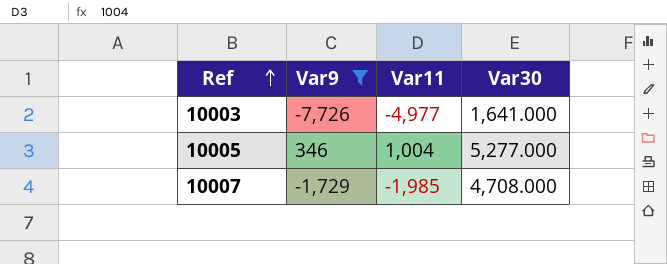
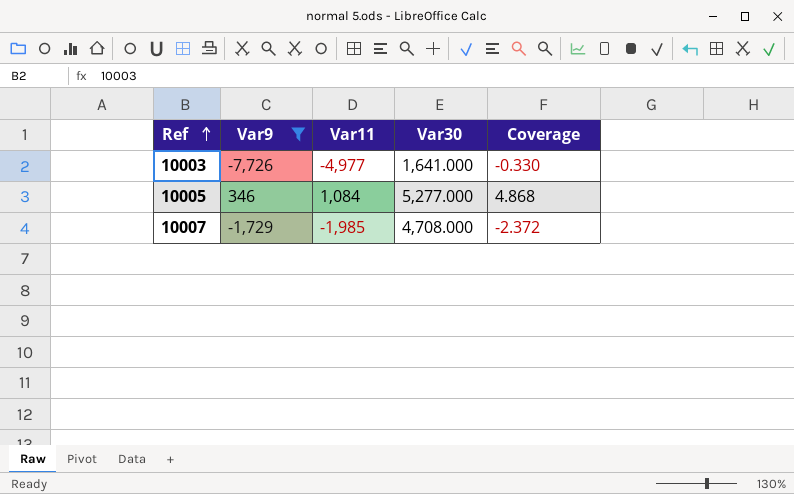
column Coverage | formula: none -> [Var30] / [Var11]
10005 | Var11: 1,004 -> 1,084

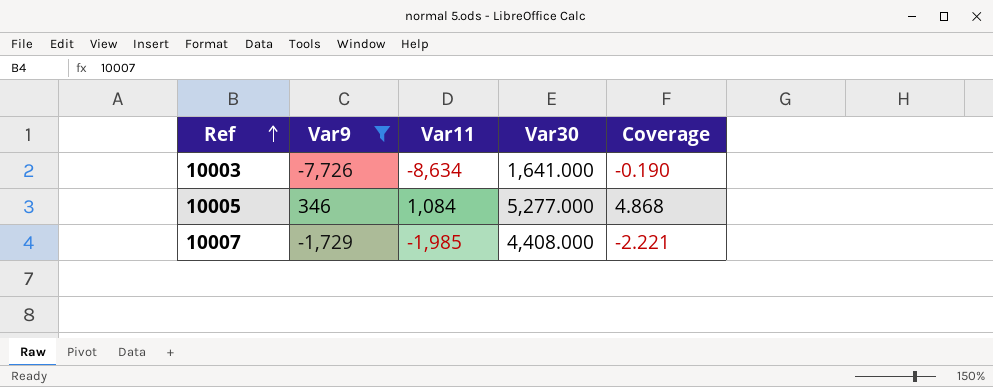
10003 | Var11: -4,977 -> -8,634
10003 | Coverage: -0.330 -> -0.190
10007 | Var30: 4,708.000 -> 4,408.000
10007 | Coverage: -2.372 -> -2.221

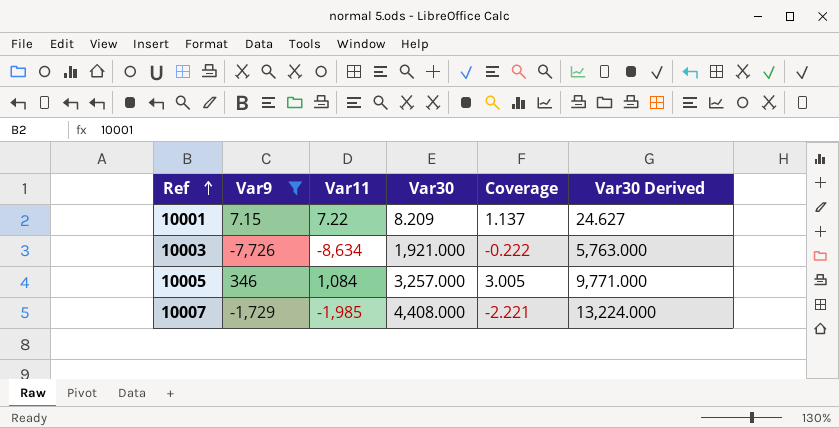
column Var30 Derived | formula: none -> [Var30] * 3
row 10001: none -> 7.15 | 7.22 | 8.209 | 1.137 | 24.627
10003 | Var30: 1,641.000 -> 1,921.000
10003 | Coverage: -0.190 -> -0.222
10005 | Var30: 5,277.000 -> 3,257.000
10005 | Coverage: 4.868 -> 3.005

